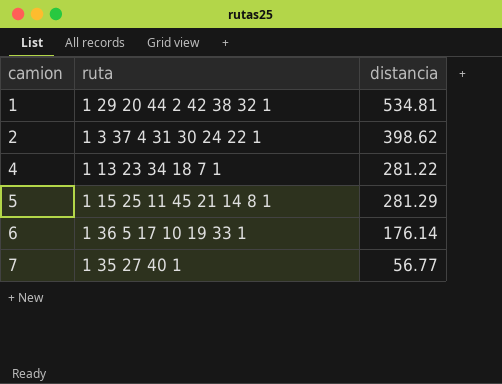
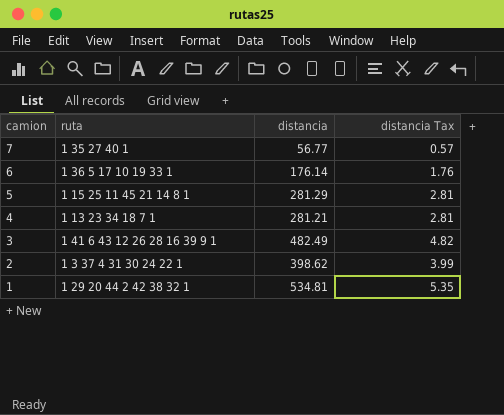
row order: camion ascending -> camion descending
column distancia Tax | formula: none -> [distancia] * 0.01
4 | distancia: 281.22 -> 281.21
row 3: none -> 1 41 6 43 12 26 28 16 39 9 1 | 482.49 | 4.82

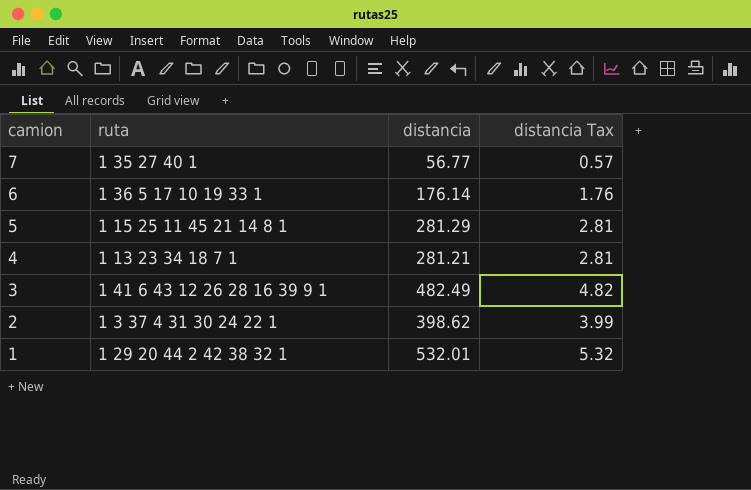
1 | distancia: 534.81 -> 532.01
1 | distancia Tax: 5.35 -> 5.32

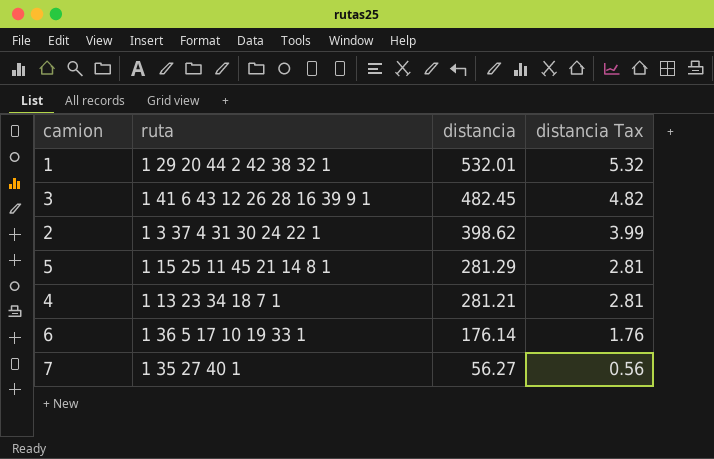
row order: camion descending -> distancia descending
3 | distancia: 482.49 -> 482.45
7 | distancia: 56.77 -> 56.27
7 | distancia Tax: 0.57 -> 0.56

